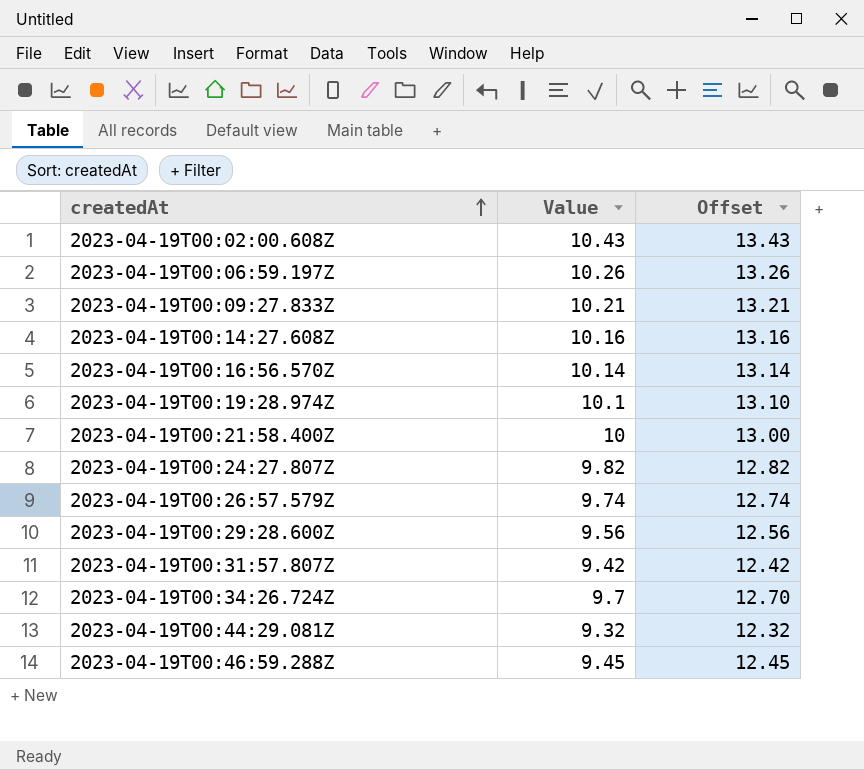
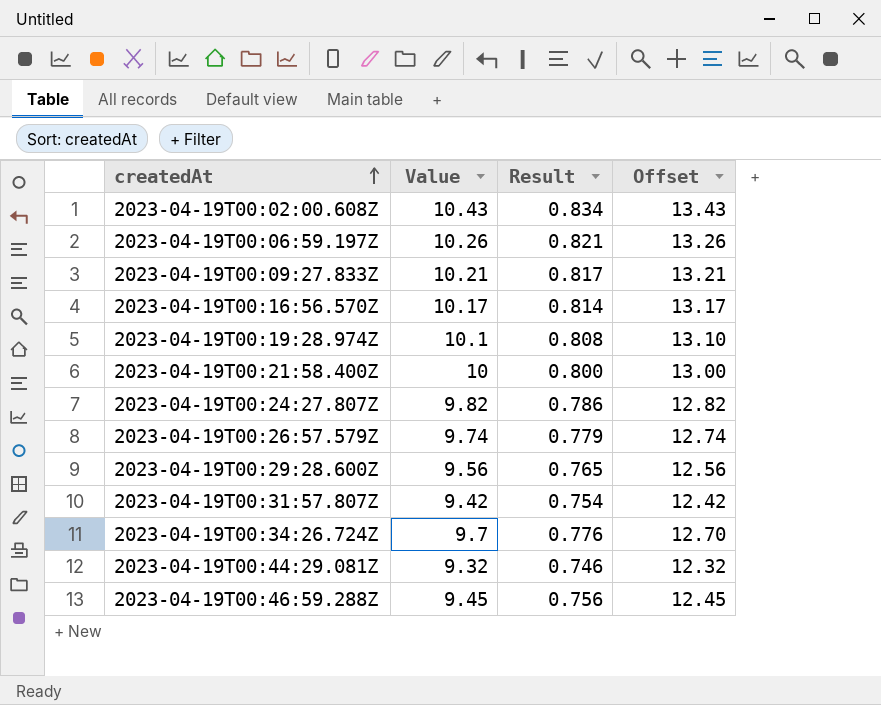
column Result | formula: none -> [Value] * 0.08
row 2023-04-19T00:14:27.608Z: 10.16 | 13.16 -> none
2023-04-19T00:16:56.570Z | Value: 10.14 -> 10.17
2023-04-19T00:16:56.570Z | Offset: 13.14 -> 13.17

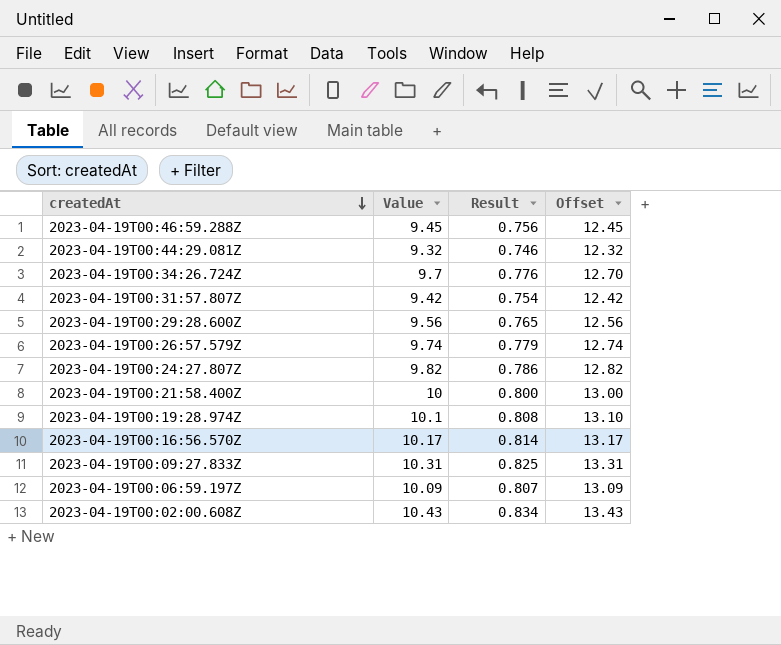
row order: createdAt ascending -> createdAt descending
2023-04-19T00:09:27.833Z | Value: 10.21 -> 10.31
2023-04-19T00:09:27.833Z | Result: 0.817 -> 0.825
2023-04-19T00:09:27.833Z | Offset: 13.21 -> 13.31
2023-04-19T00:06:59.197Z | Value: 10.26 -> 10.09
2023-04-19T00:06:59.197Z | Result: 0.821 -> 0.807
2023-04-19T00:06:59.197Z | Offset: 13.26 -> 13.09

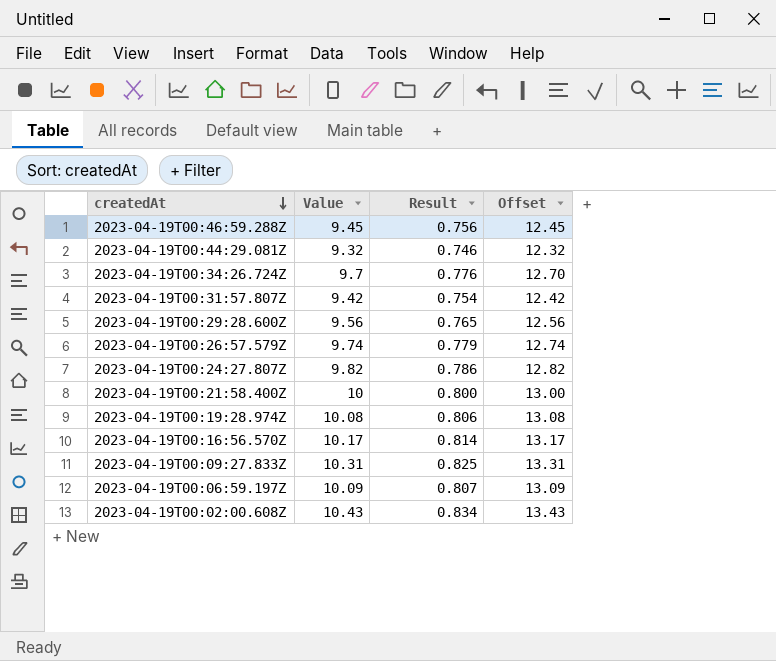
2023-04-19T00:19:28.974Z | Value: 10.1 -> 10.08
2023-04-19T00:19:28.974Z | Result: 0.808 -> 0.806
2023-04-19T00:19:28.974Z | Offset: 13.10 -> 13.08

